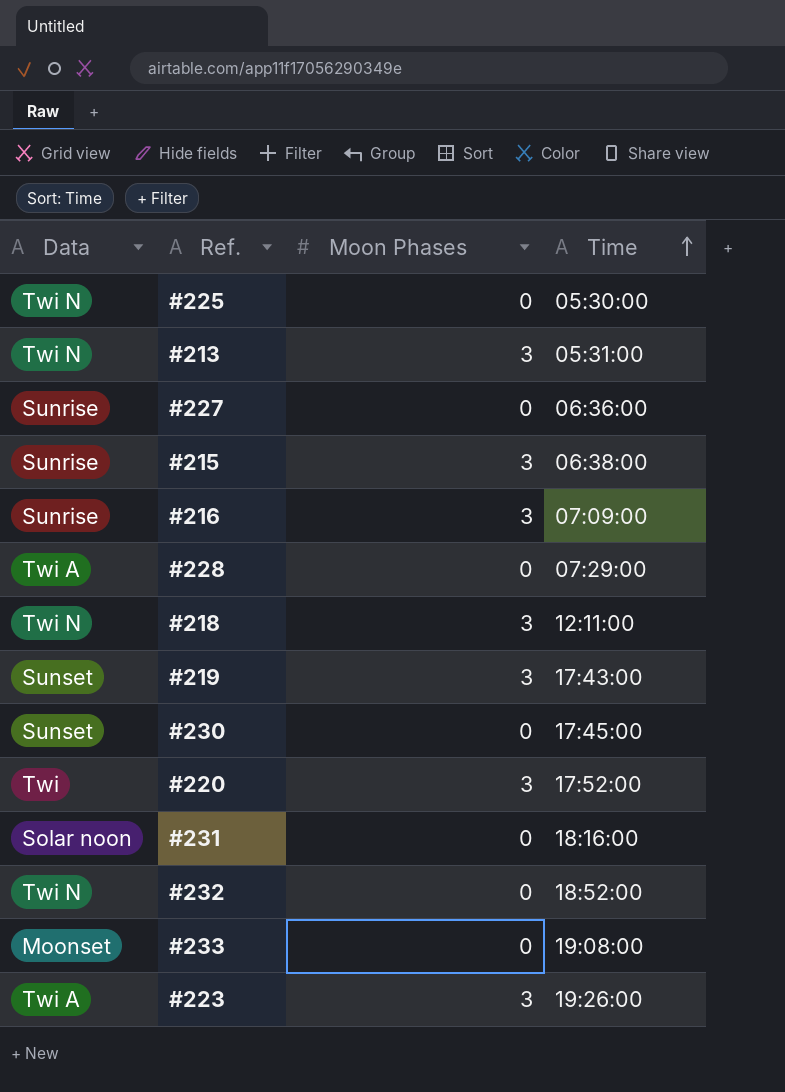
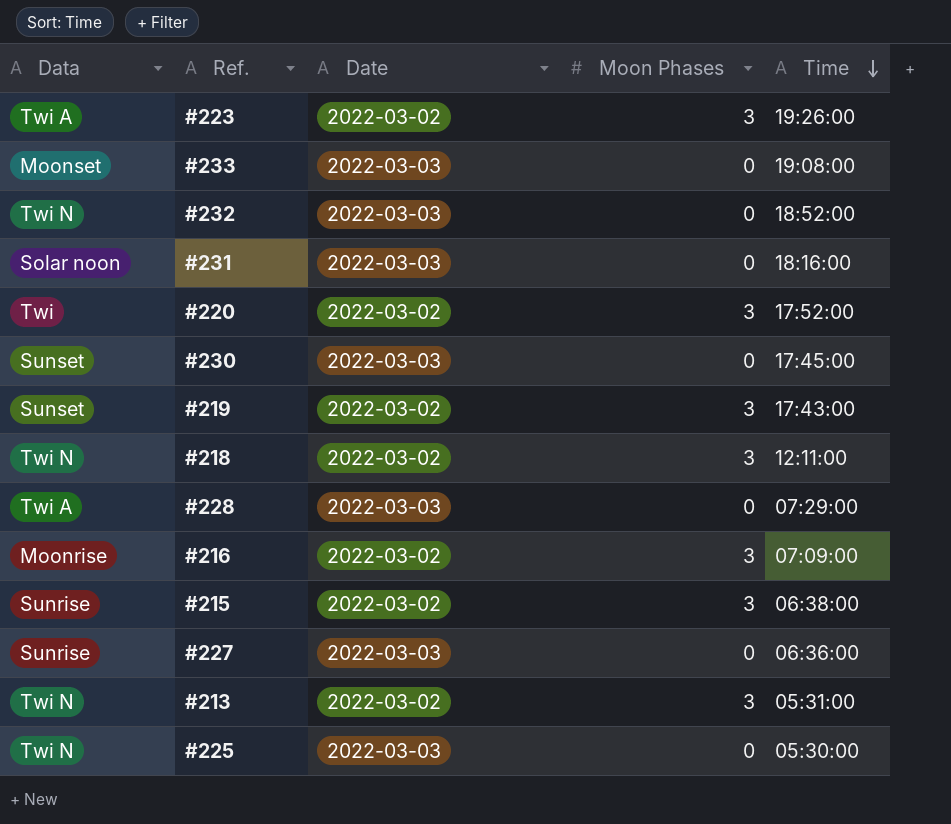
row order: Time ascending -> Time descending
column Date | position: none -> 3
#216 | Data: Sunrise -> Moonrise

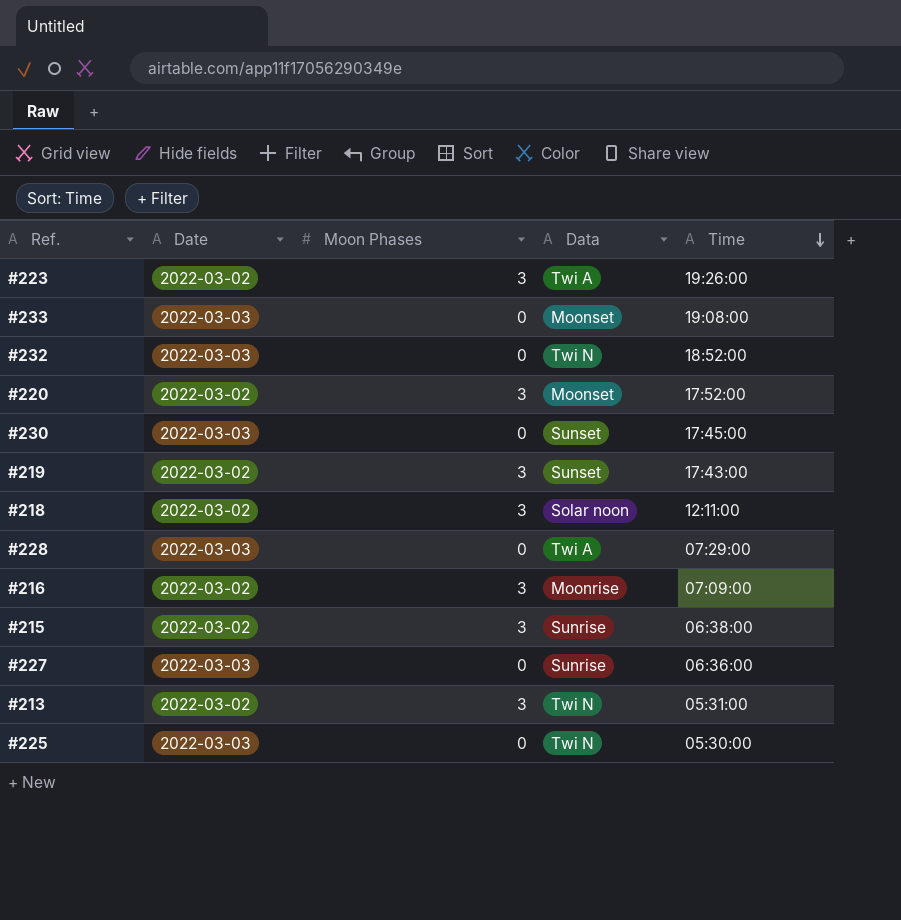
column Data | position: 1 -> 4
row #231: Solar noon | 2022-03-03 | 0 | 18:16:00 -> none
#220 | Data: Twi -> Moonset
#218 | Data: Twi N -> Solar noon

